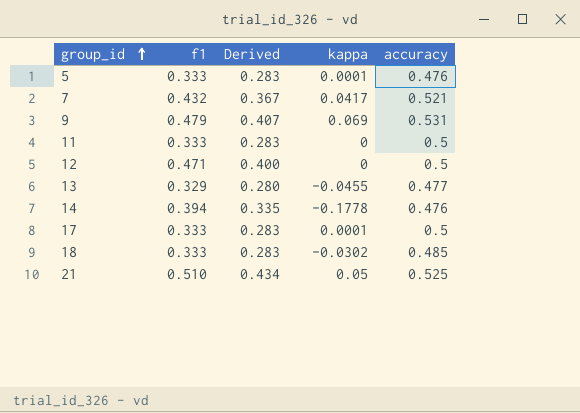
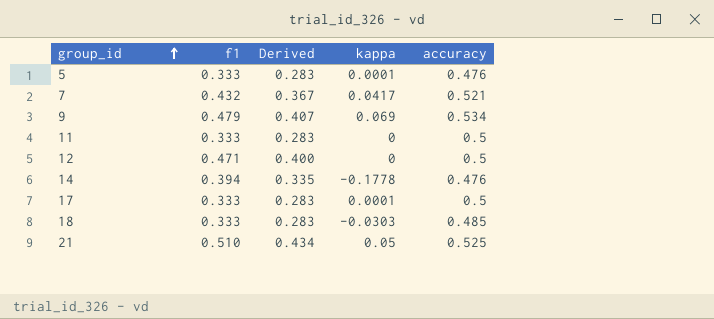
row 13: 0.329 | 0.280 | -0.0455 | 0.477 -> none
9 | accuracy: 0.531 -> 0.534
18 | kappa: -0.0302 -> -0.0303

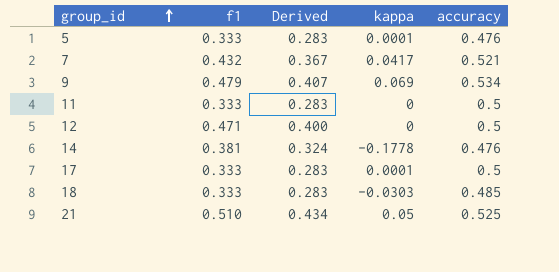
14 | f1: 0.394 -> 0.381
14 | Derived: 0.335 -> 0.324

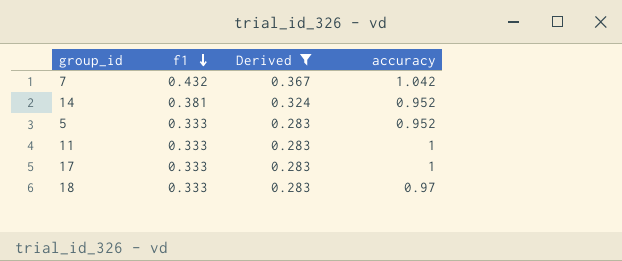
filter: none -> Derived <= 0.367
row order: group_id ascending -> f1 descending
column kappa | position: 4 -> none
7 | accuracy: 0.521 -> 1.042
14 | accuracy: 0.476 -> 0.952
5 | accuracy: 0.476 -> 0.952
11 | accuracy: 0.5 -> 1
17 | accuracy: 0.5 -> 1
18 | accuracy: 0.485 -> 0.97

